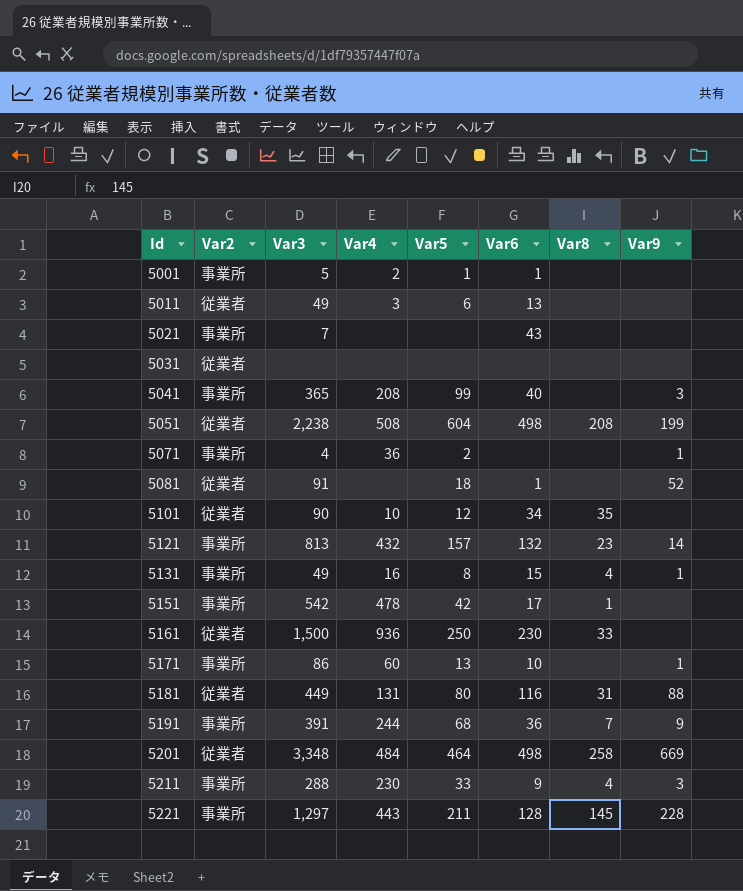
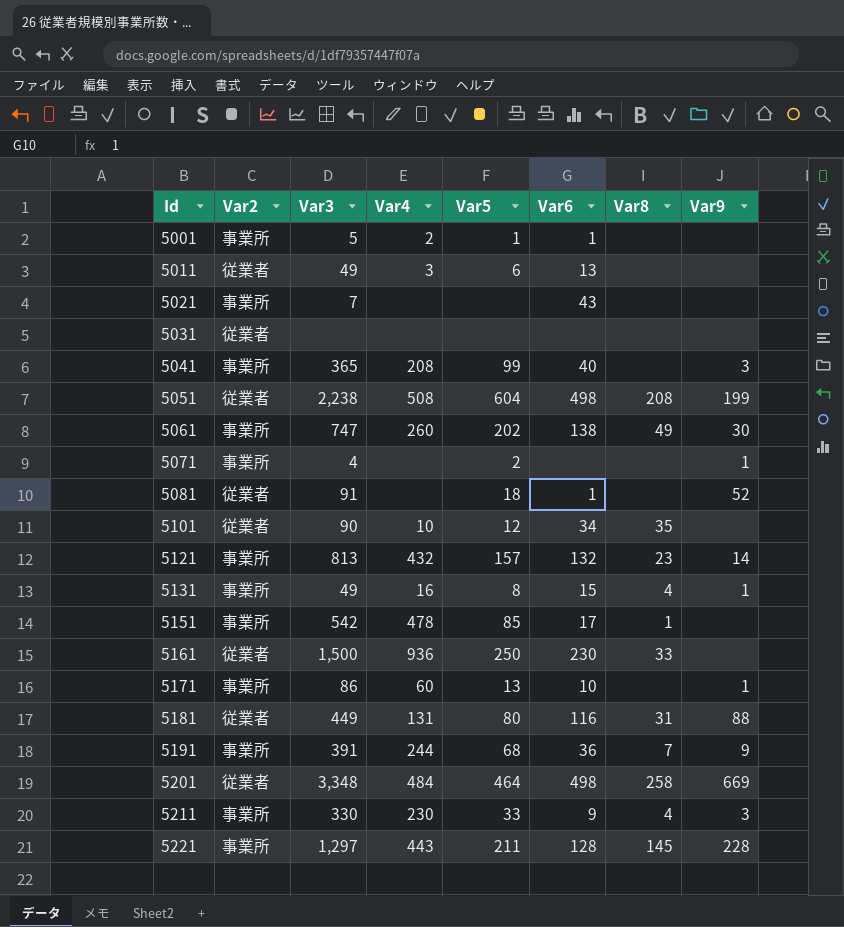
row 5061: none -> 事業所 | 747 | 260 | 202 | 138 | 49 | 30
5071 | Var4: 36 -> none
5151 | Var5: 42 -> 85
5211 | Var3: 288 -> 330

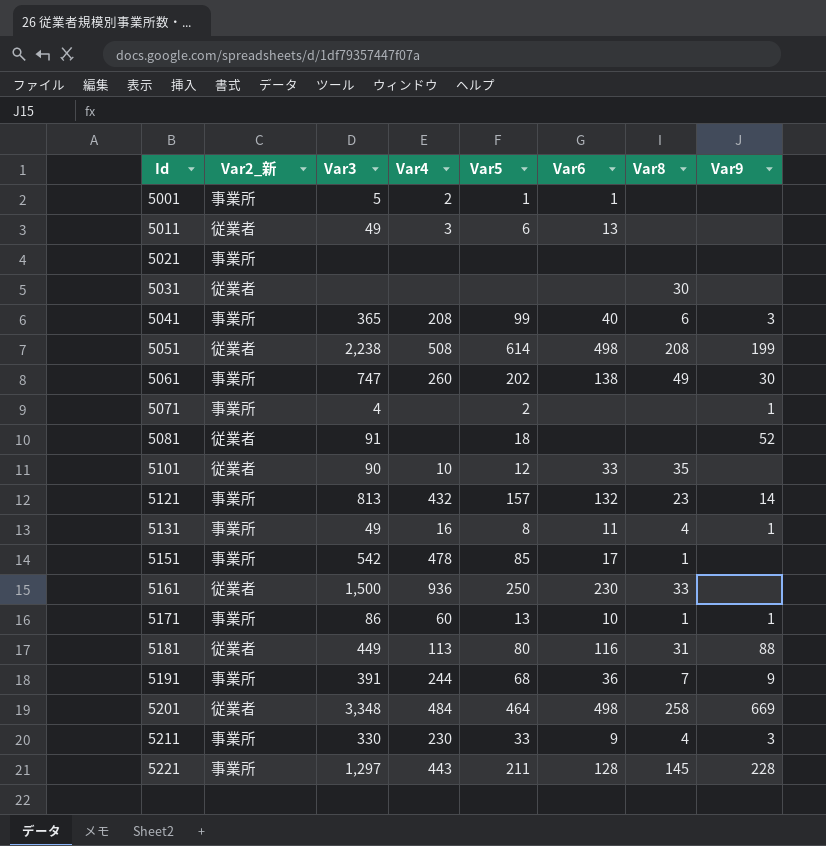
column name: Var2 -> Var2_新
5021 | Var3: 7 -> none
5021 | Var6: 43 -> none
5031 | Var8: none -> 30
5041 | Var8: none -> 6
5051 | Var5: 604 -> 614
5081 | Var6: 1 -> none
5101 | Var6: 34 -> 33
5131 | Var6: 15 -> 11
5171 | Var8: none -> 1
5181 | Var4: 131 -> 113

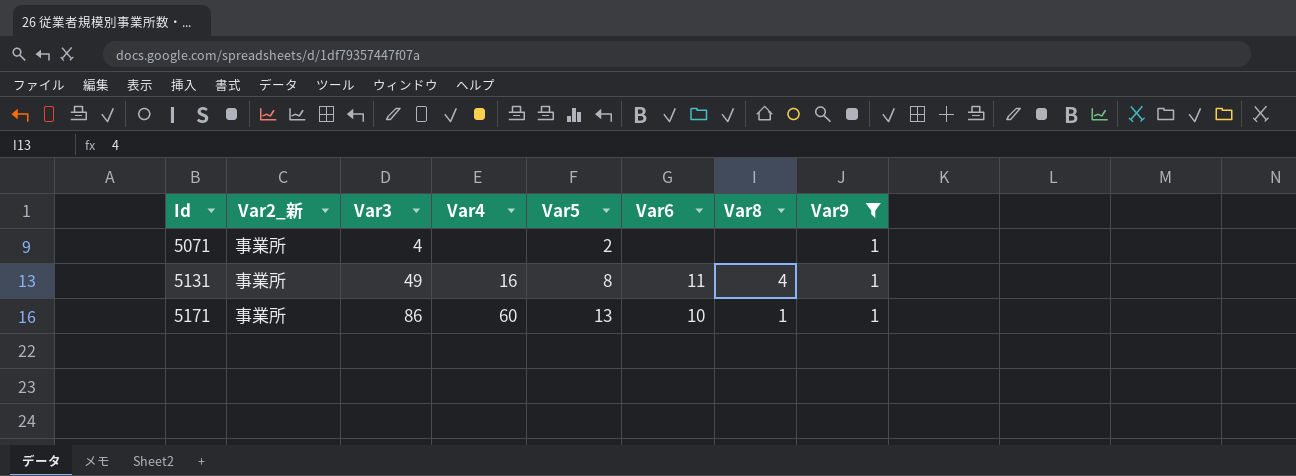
filter: none -> Var9 = 1

